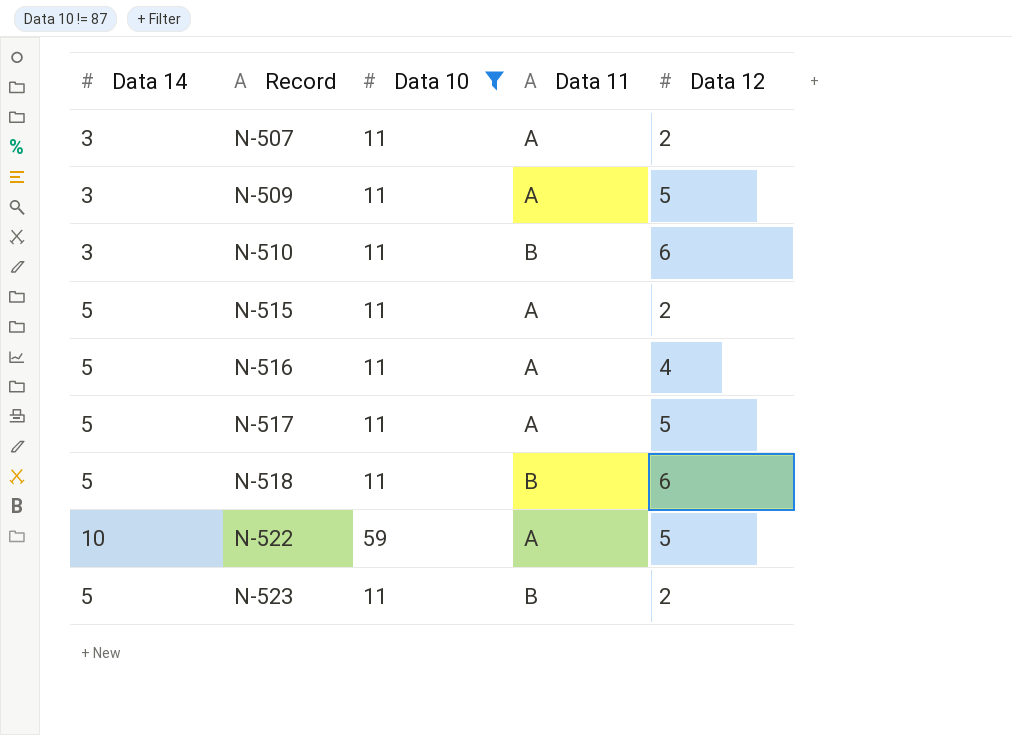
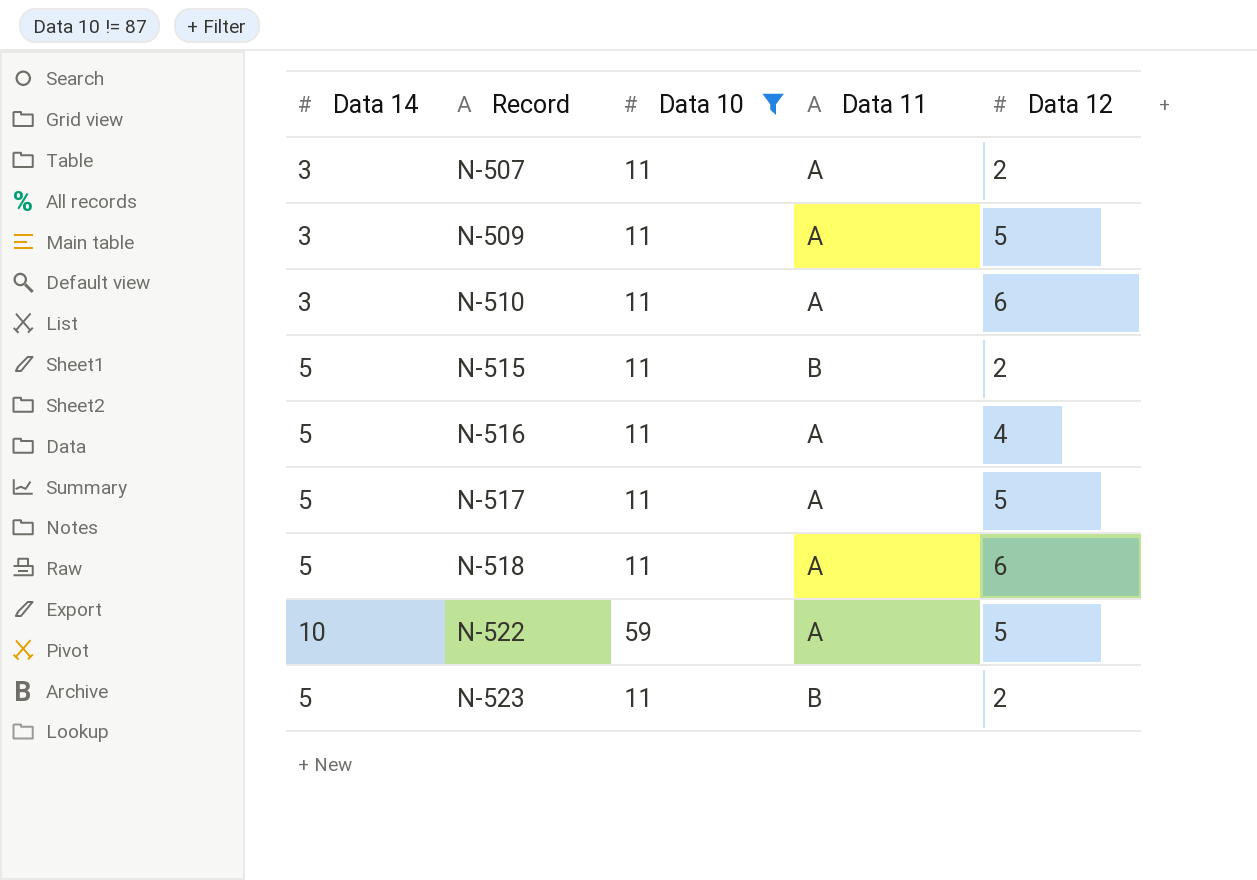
N-510 | Data 11: B -> A
N-515 | Data 11: A -> B
N-518 | Data 11: B -> A

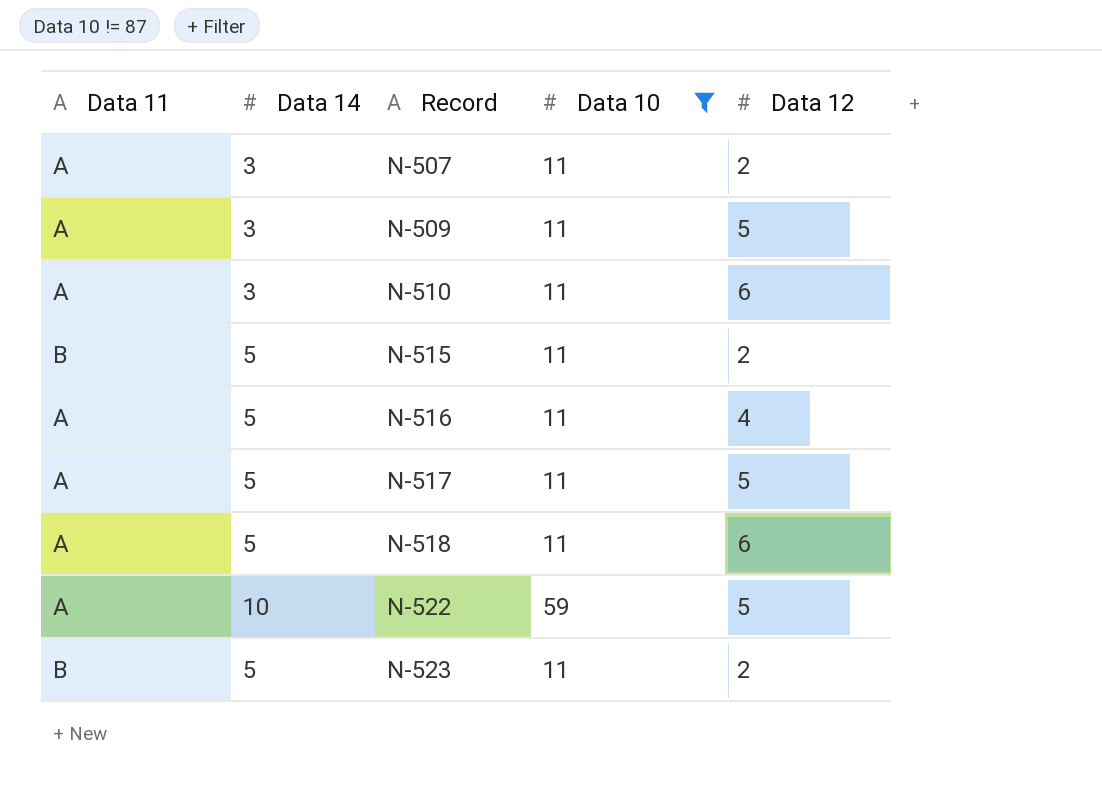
column Data 11 | position: 4 -> 1

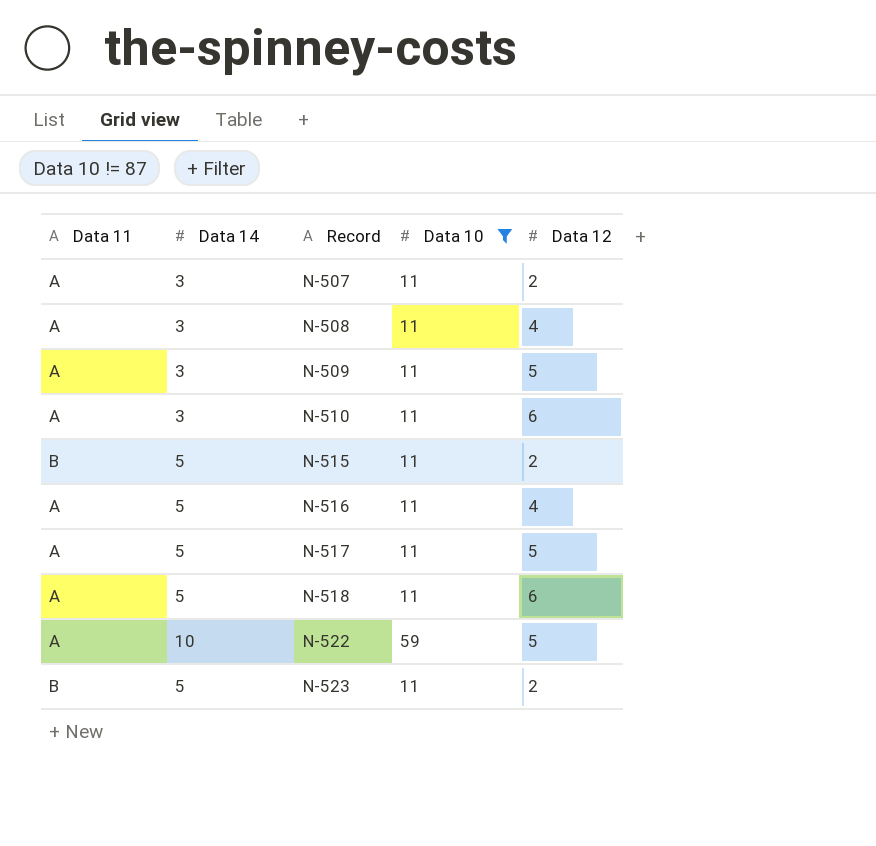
row N-508: none -> A | 3 | 11 | 4

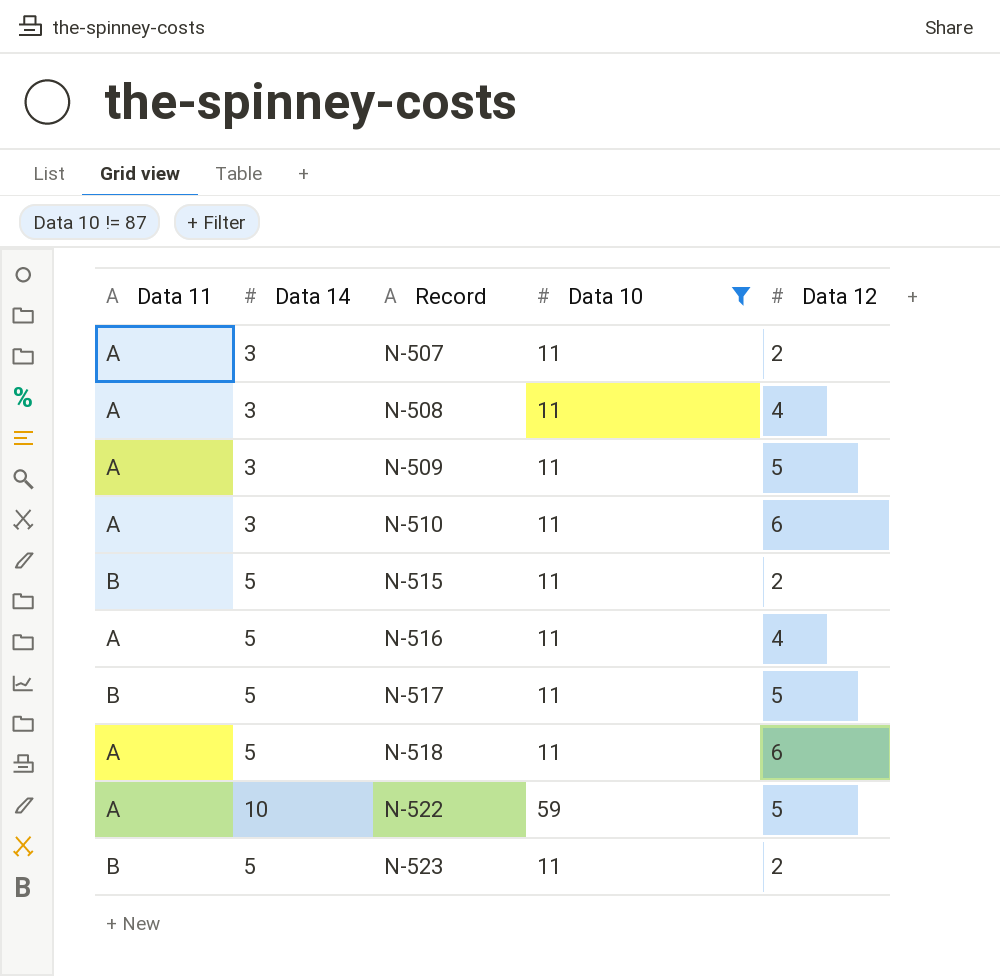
N-517 | Data 11: A -> B

